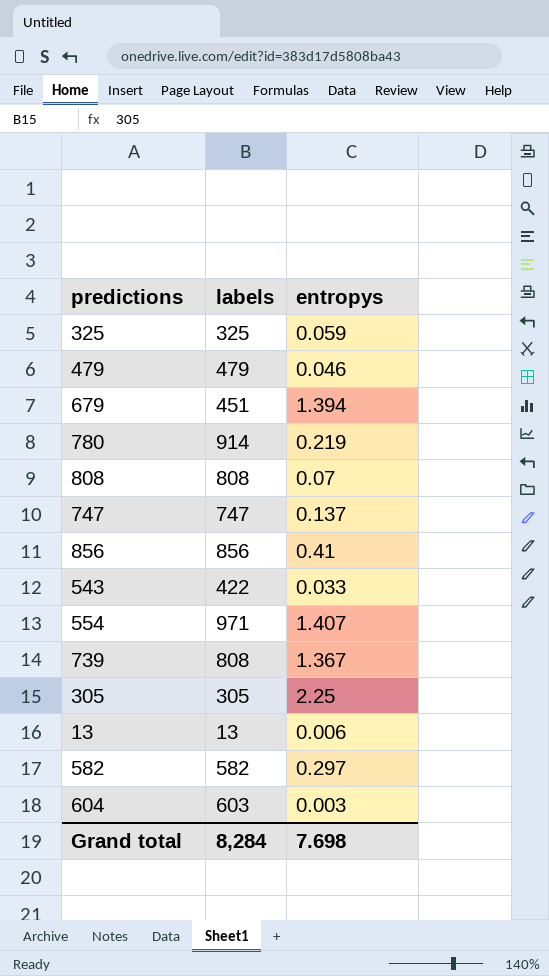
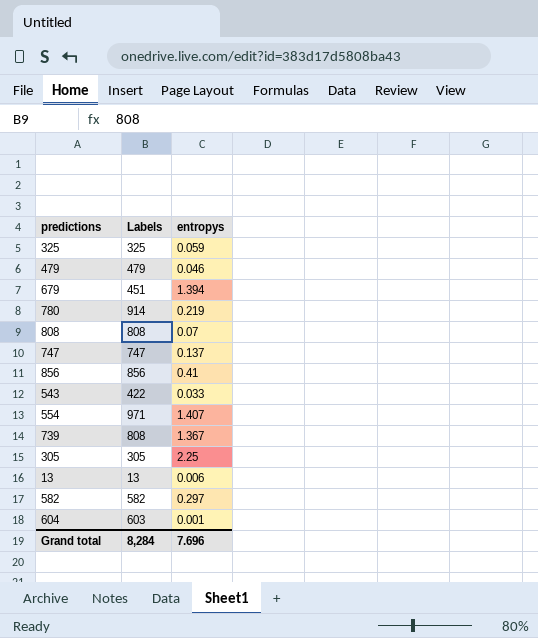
column name: labels -> Labels
604 | entropys: 0.003 -> 0.001
Grand total | entropys: 7.698 -> 7.696

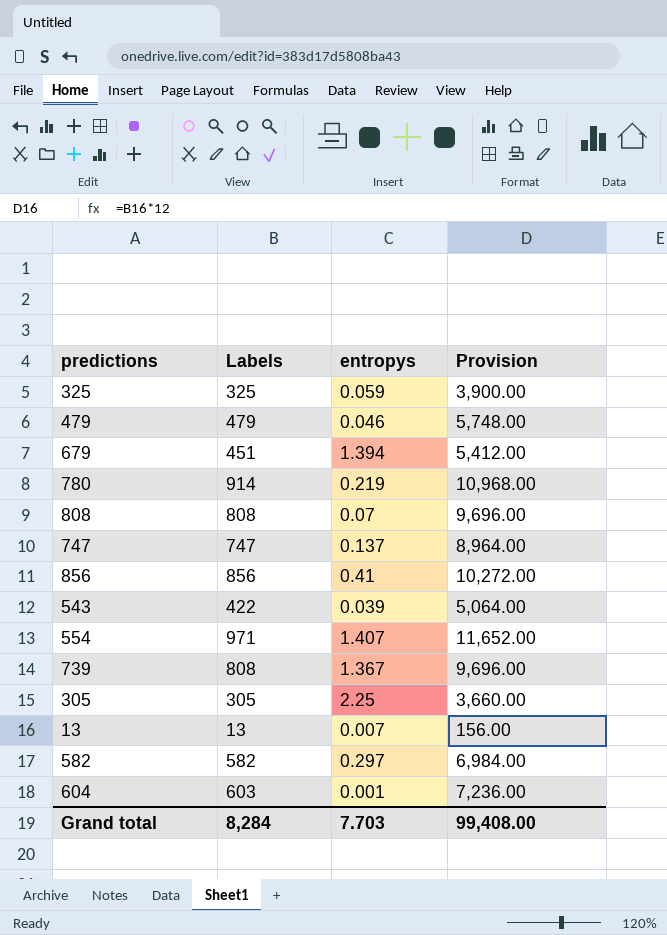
column Provision | formula: none -> [Labels] * 12
543 | entropys: 0.033 -> 0.039
13 | entropys: 0.006 -> 0.007
Grand total | entropys: 7.696 -> 7.703

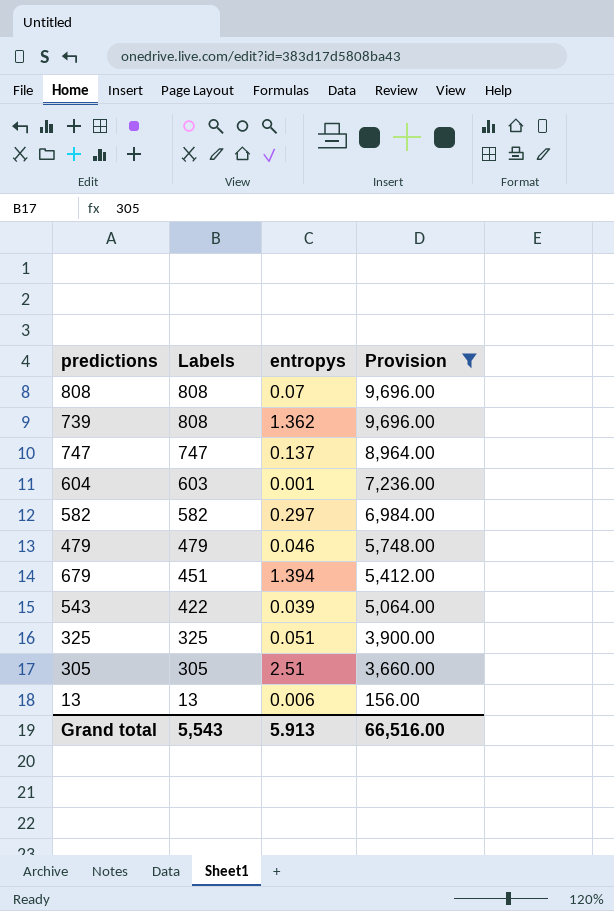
filter: none -> Provision <= 9,696.00
row order: none -> Labels descending
739 | entropys: 1.367 -> 1.362
325 | entropys: 0.059 -> 0.051
305 | entropys: 2.25 -> 2.51
13 | entropys: 0.007 -> 0.006
Grand total | Labels: 8,284 -> 5,543
Grand total | entropys: 7.703 -> 5.913
Grand total | Provision: 99,408.00 -> 66,516.00

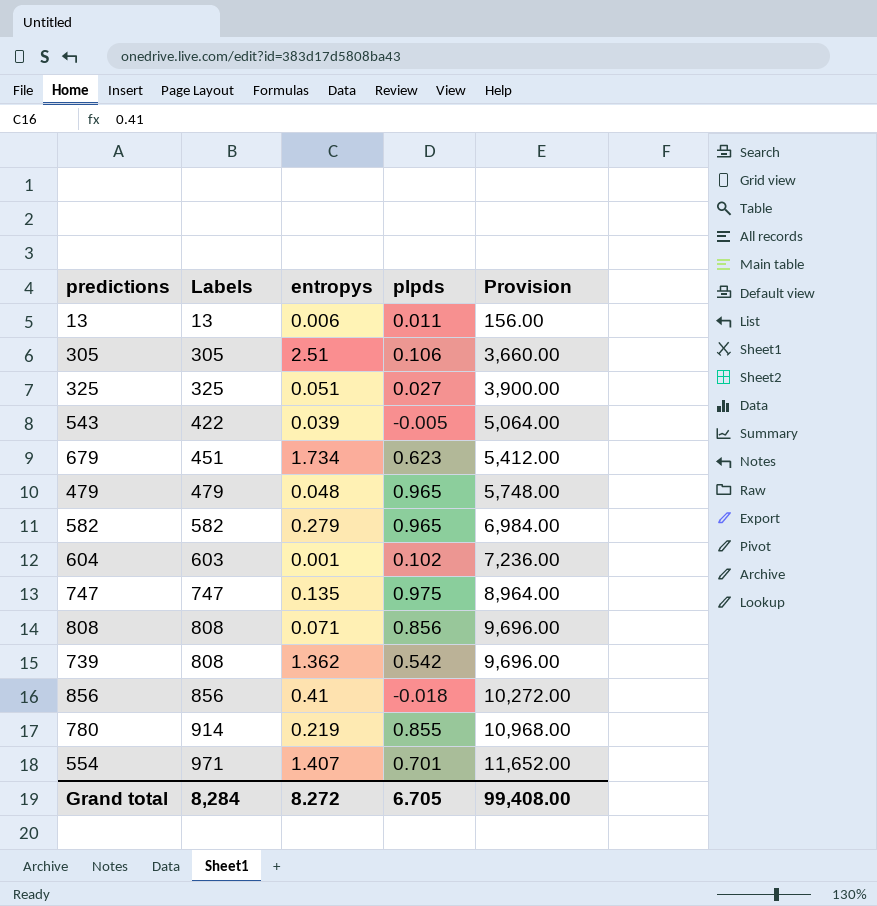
filter: Provision <= 9,696.00 -> none
row order: Labels descending -> Labels ascending
column plpds | position: none -> 4
679 | entropys: 1.394 -> 1.734
479 | entropys: 0.046 -> 0.048
582 | entropys: 0.297 -> 0.279
747 | entropys: 0.137 -> 0.135
808 | entropys: 0.07 -> 0.071
Grand total | Labels: 5,543 -> 8,284
Grand total | entropys: 5.913 -> 8.272
Grand total | Provision: 66,516.00 -> 99,408.00

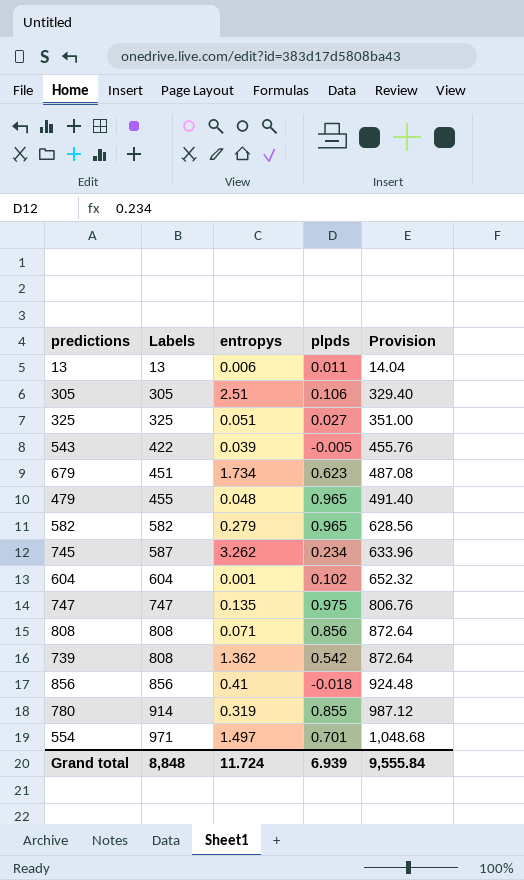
column Provision | formula: [Labels] * 12 -> [Labels] * 1.08
479 | Labels: 479 -> 455
row 745: none -> 587 | 3.262 | 0.234 | 633.96
604 | Labels: 603 -> 604
780 | entropys: 0.219 -> 0.319
554 | entropys: 1.407 -> 1.497
Grand total | Labels: 8,284 -> 8,848
Grand total | entropys: 8.272 -> 11.724
Grand total | plpds: 6.705 -> 6.939
Grand total | Provision: 99,408.00 -> 9,555.84

